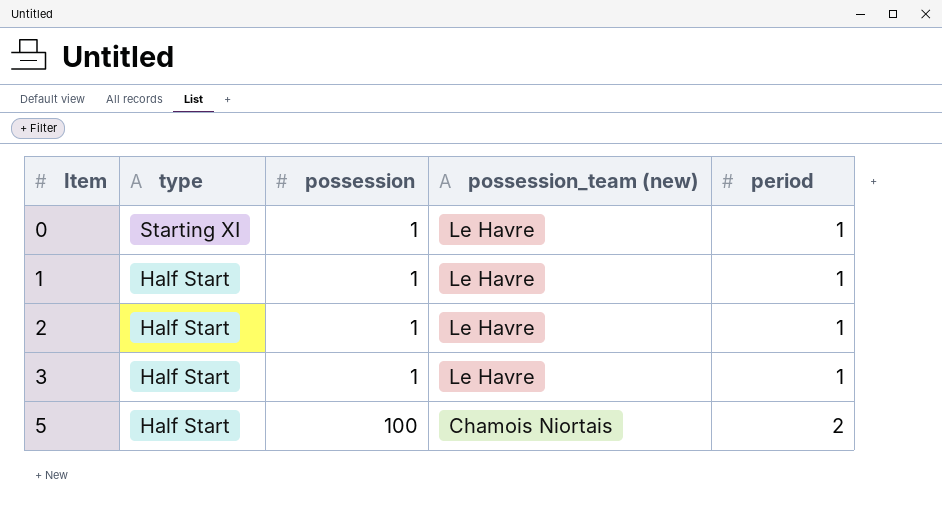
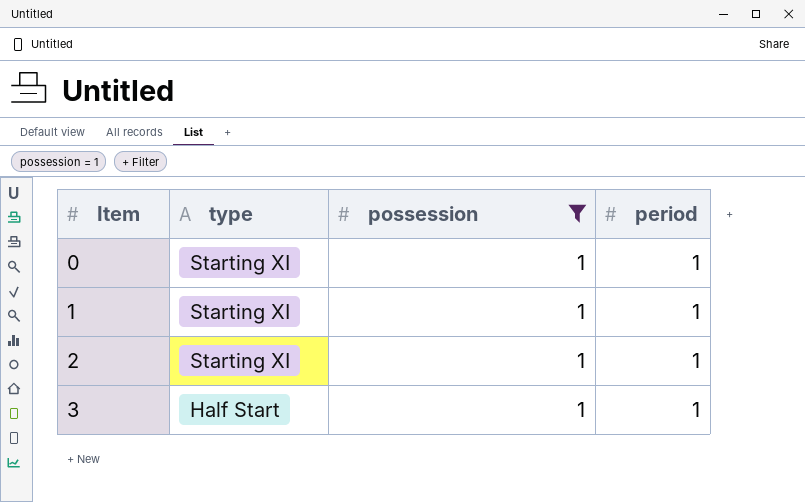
filter: none -> possession = 1
column possession_team (new) | position: 4 -> none
1 | type: Half Start -> Starting XI
2 | type: Half Start -> Starting XI

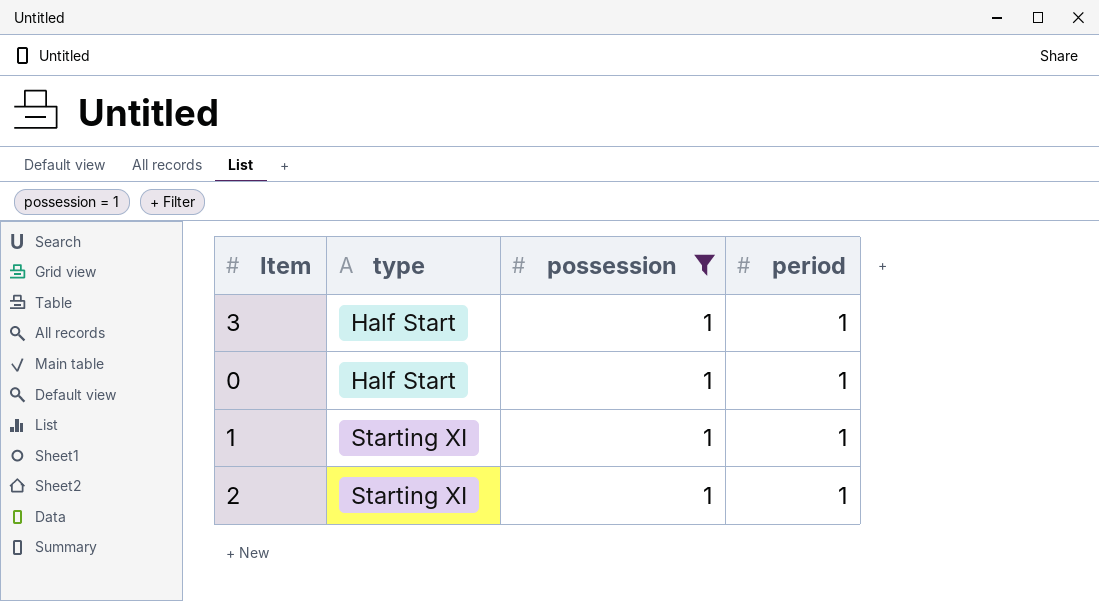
row order: Item ascending -> type ascending
0 | type: Starting XI -> Half Start

